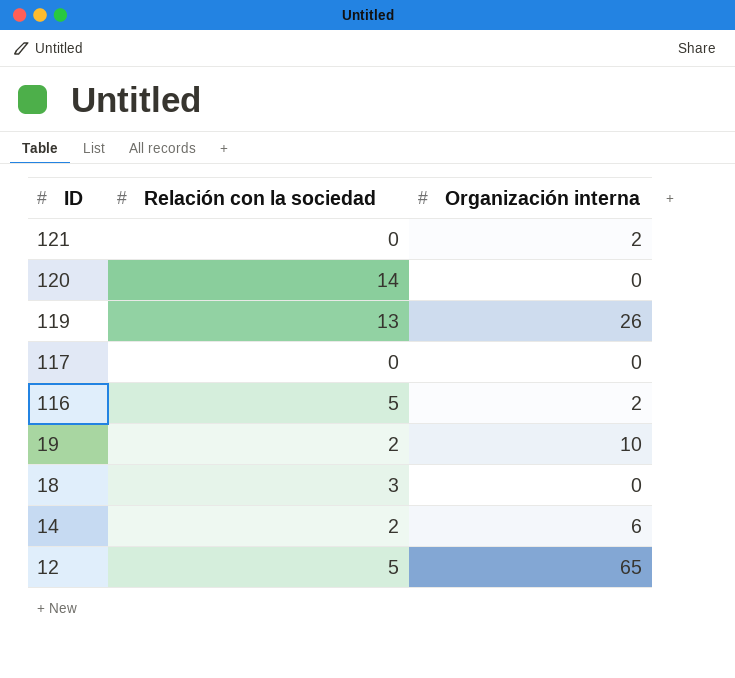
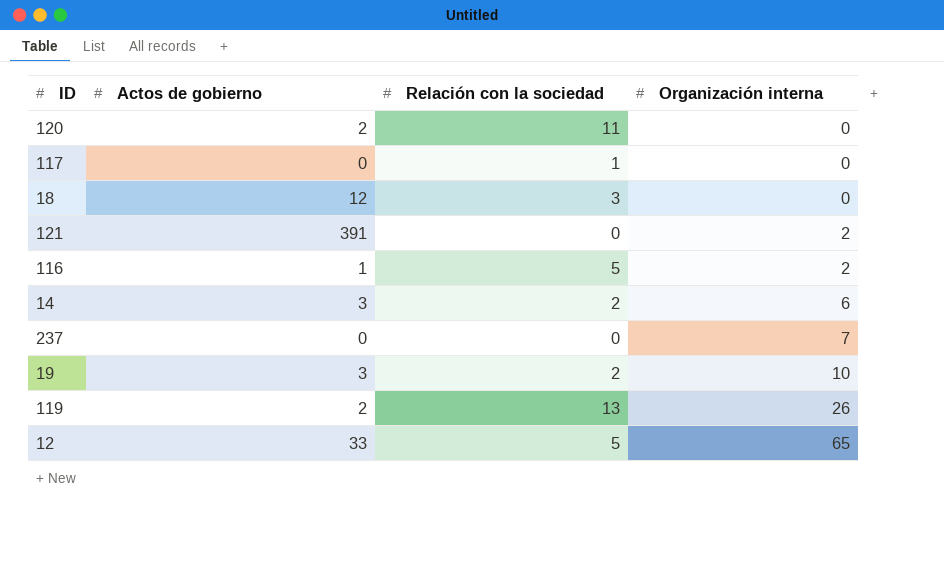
row order: ID descending -> Organización interna ascending
column Actos de gobierno | position: none -> 2
120 | Relación con la sociedad: 14 -> 11
117 | Relación con la sociedad: 0 -> 1
row 237: none -> 0 | 0 | 7

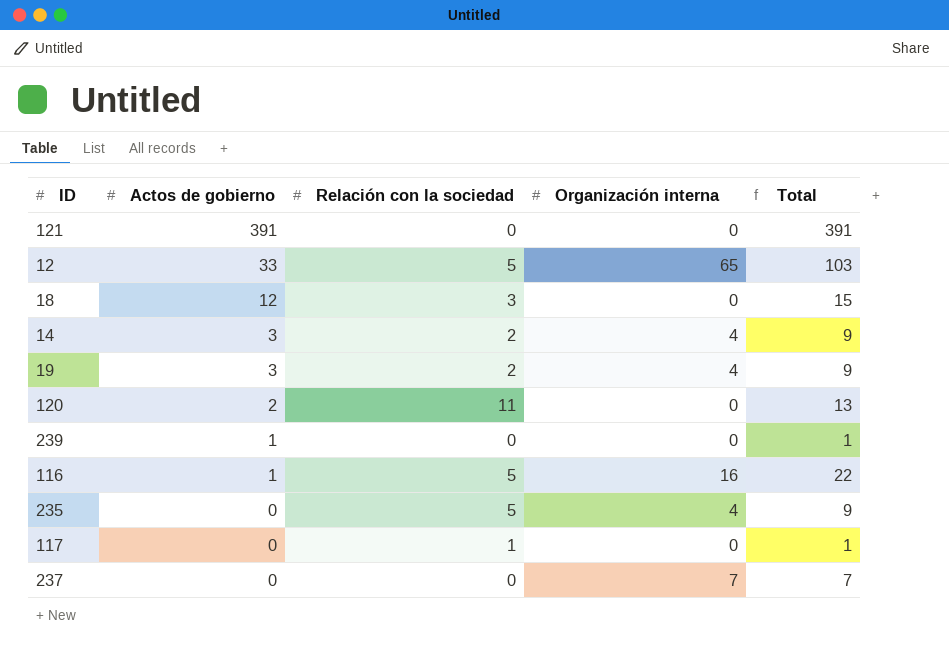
row order: Organización interna ascending -> Actos de gobierno descending
column Total | formula: none -> [Actos de gobierno] + [Relación con la sociedad] + [Organización interna]
row 119: 2 | 13 | 26 -> none
121 | Organización interna: 2 -> 0
14 | Organización interna: 6 -> 4
19 | Organización interna: 10 -> 4
row 239: none -> 1 | 0 | 0 | 1
116 | Organización interna: 2 -> 16
row 235: none -> 0 | 5 | 4 | 9

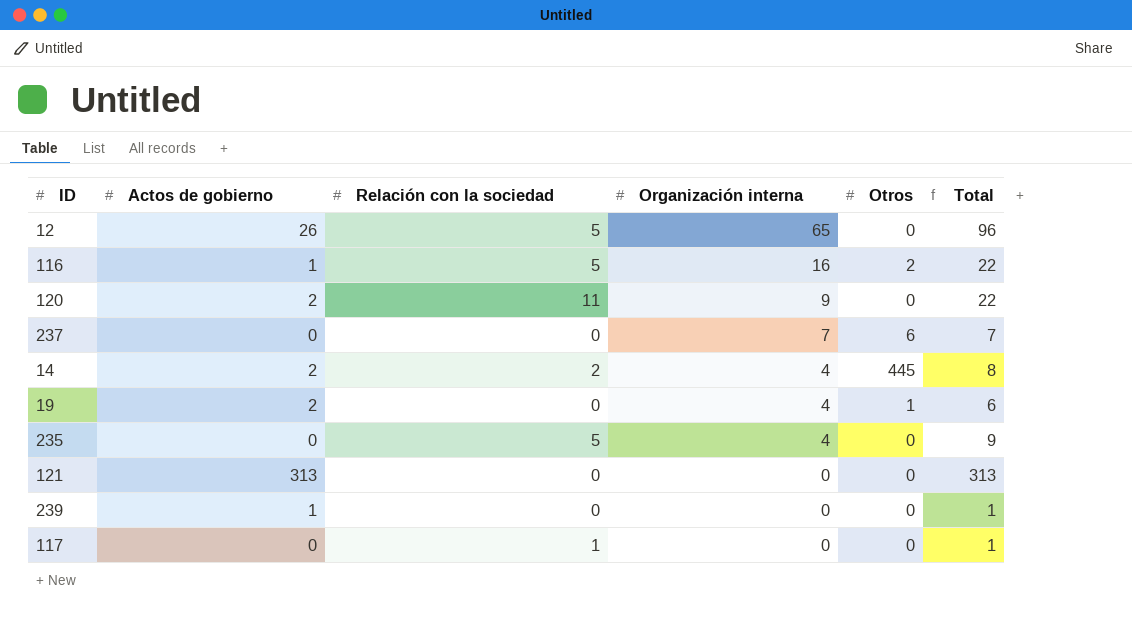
row order: Actos de gobierno descending -> Organización interna descending
column Otros | position: none -> 5
row 18: 12 | 3 | 0 | 15 -> none
12 | Actos de gobierno: 33 -> 26
12 | Total: 103 -> 96
120 | Organización interna: 0 -> 9
120 | Total: 13 -> 22
14 | Actos de gobierno: 3 -> 2
14 | Total: 9 -> 8
19 | Actos de gobierno: 3 -> 2
19 | Relación con la sociedad: 2 -> 0
19 | Total: 9 -> 6
121 | Actos de gobierno: 391 -> 313
121 | Total: 391 -> 313

